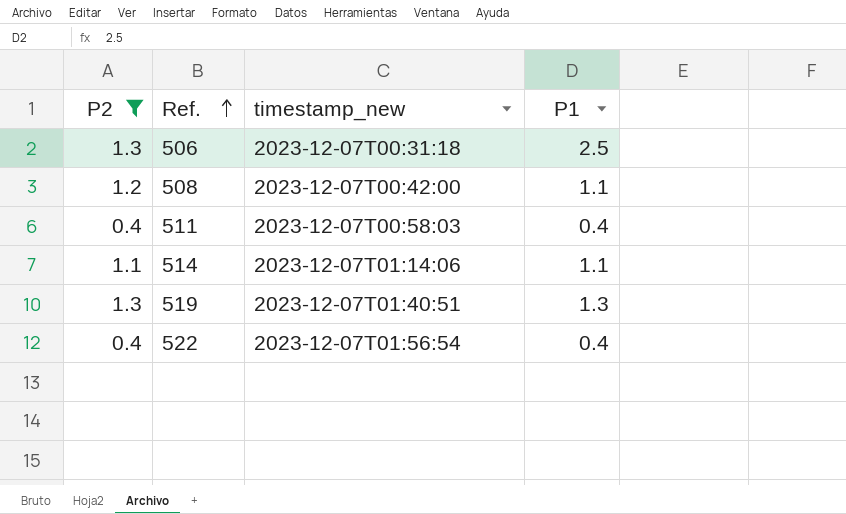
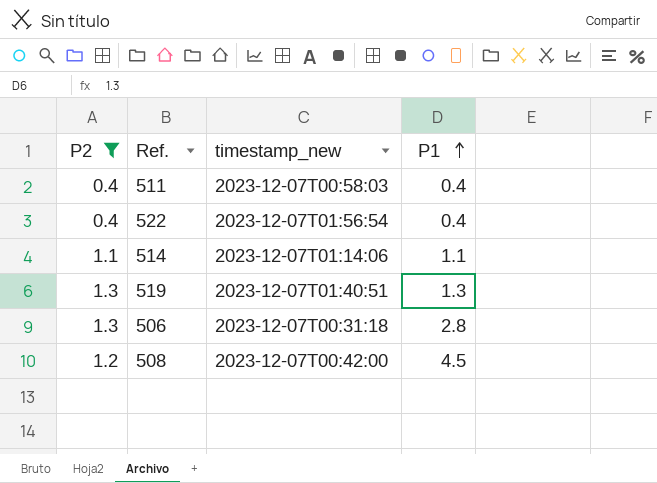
row order: Ref. ascending -> P1 ascending
506 | P1: 2.5 -> 2.8
508 | P1: 1.1 -> 4.5

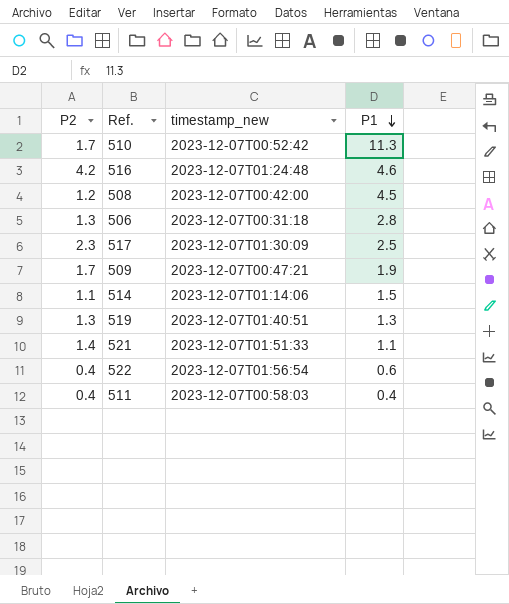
filter: P2 <= 1.3 -> none
row order: P1 ascending -> P1 descending
514 | P1: 1.1 -> 1.5
522 | P1: 0.4 -> 0.6

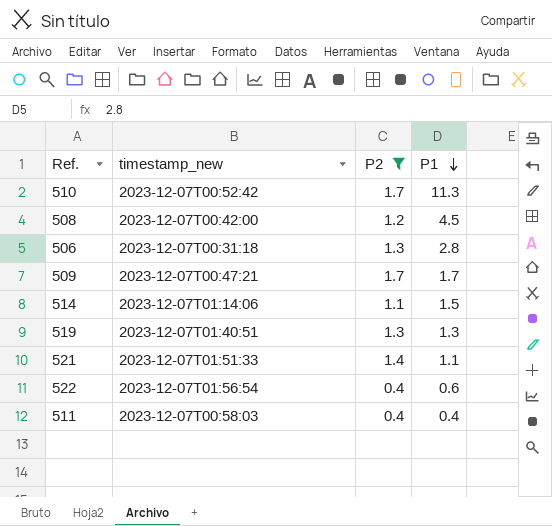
filter: none -> P2 <= 1.7
column P2 | position: 1 -> 3
509 | P1: 1.9 -> 1.7

